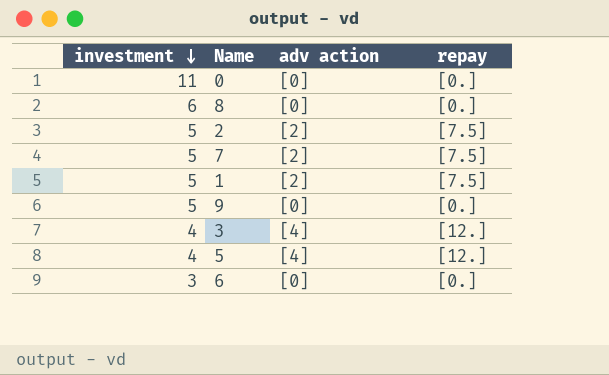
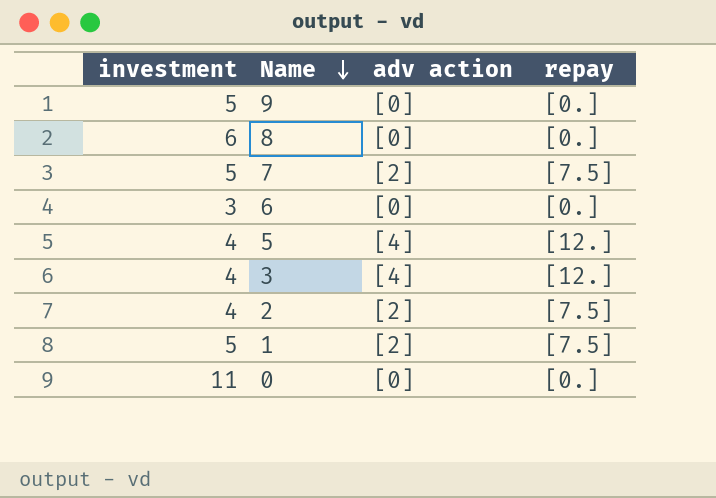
row order: investment descending -> Name descending
2 | investment: 5 -> 4

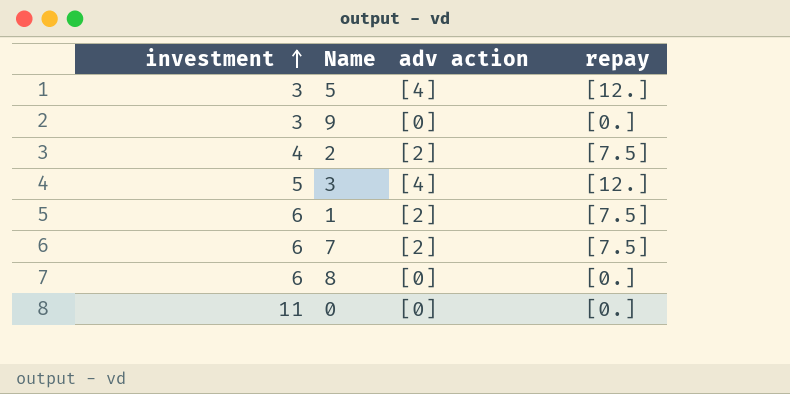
row order: Name descending -> investment ascending
row 6: 3 | [0] | [0.] -> none
5 | investment: 4 -> 3
9 | investment: 5 -> 3
3 | investment: 4 -> 5
1 | investment: 5 -> 6
7 | investment: 5 -> 6

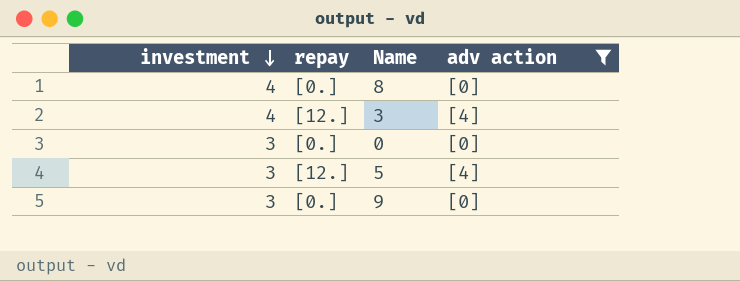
filter: none -> adv action != [2]
row order: investment ascending -> investment descending
column repay | position: 4 -> 2
8 | investment: 6 -> 4
3 | investment: 5 -> 4
0 | investment: 11 -> 3

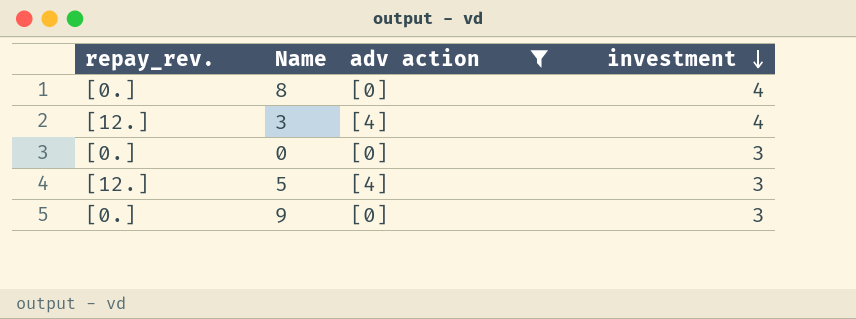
column name: repay -> repay_rev.
column investment | position: 1 -> 4

